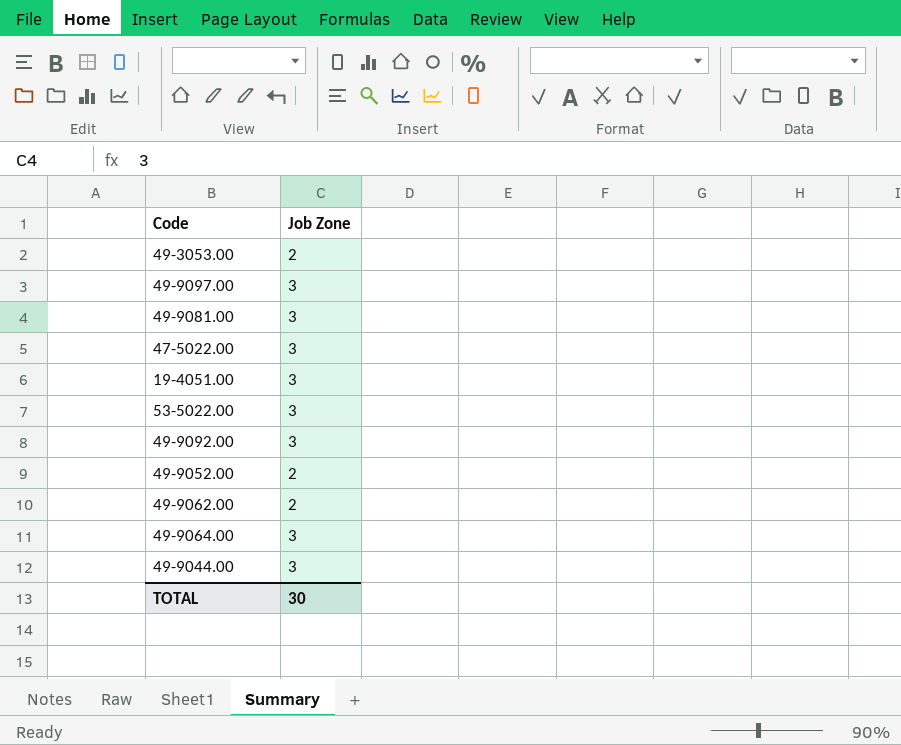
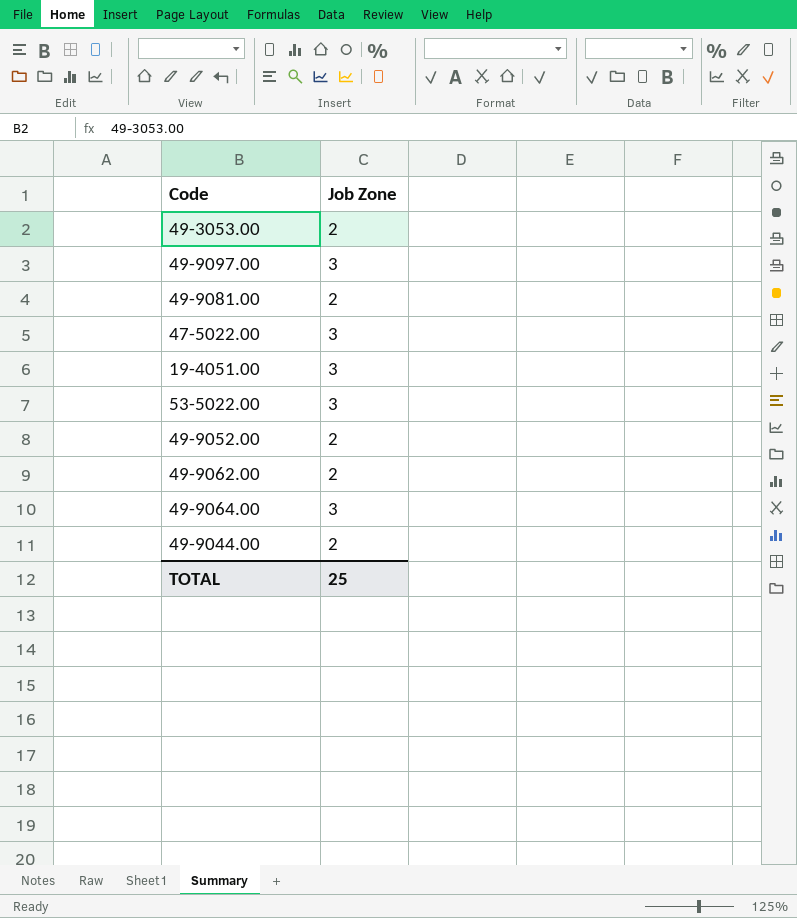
row 49-9092.00: 3 -> none
49-9081.00 | Job Zone: 3 -> 2
49-9044.00 | Job Zone: 3 -> 2
TOTAL | Job Zone: 30 -> 25

